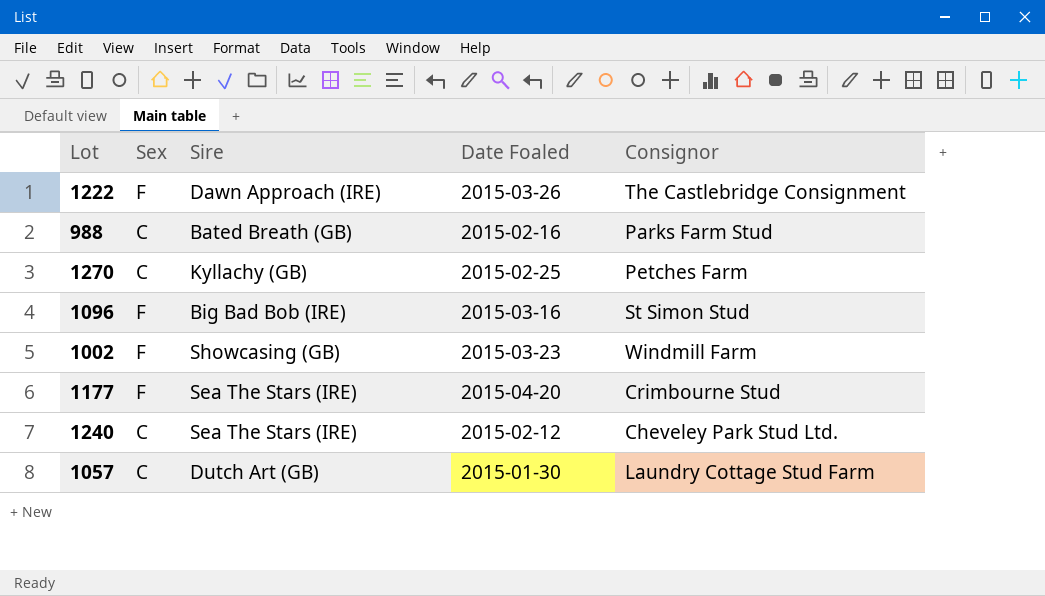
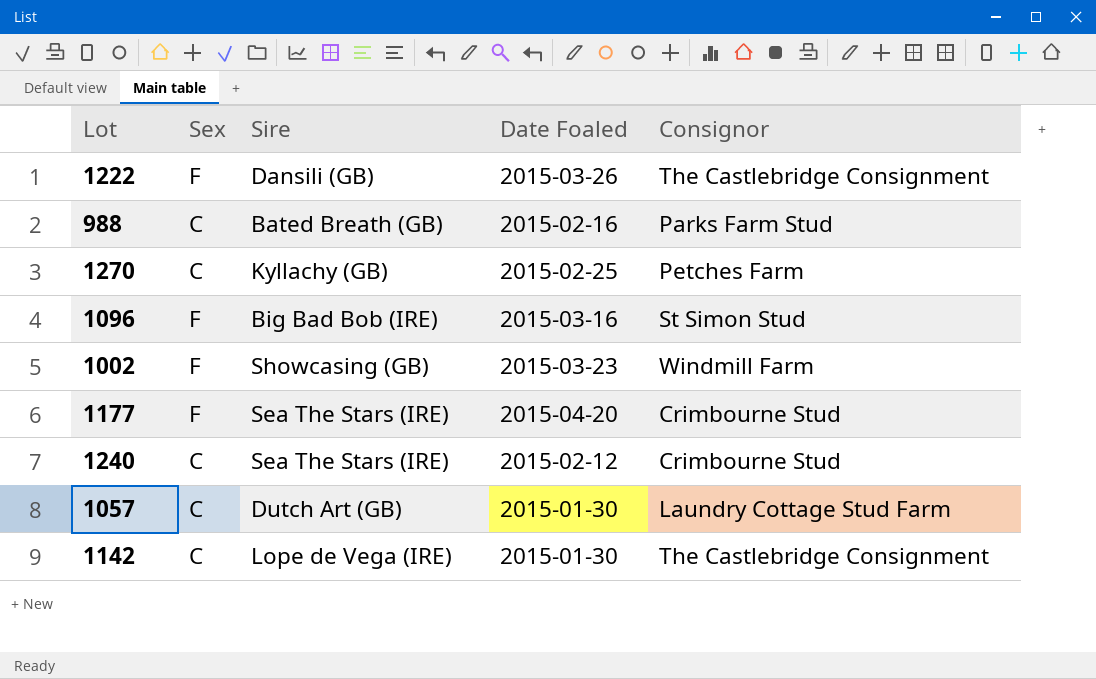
1222 | Sire: Dawn Approach (IRE) -> Dansili (GB)
1240 | Consignor: Cheveley Park Stud Ltd. -> Crimbourne Stud
row 1142: none -> C | Lope de Vega (IRE) | 2015-01-30 | The Castlebridge Consignment

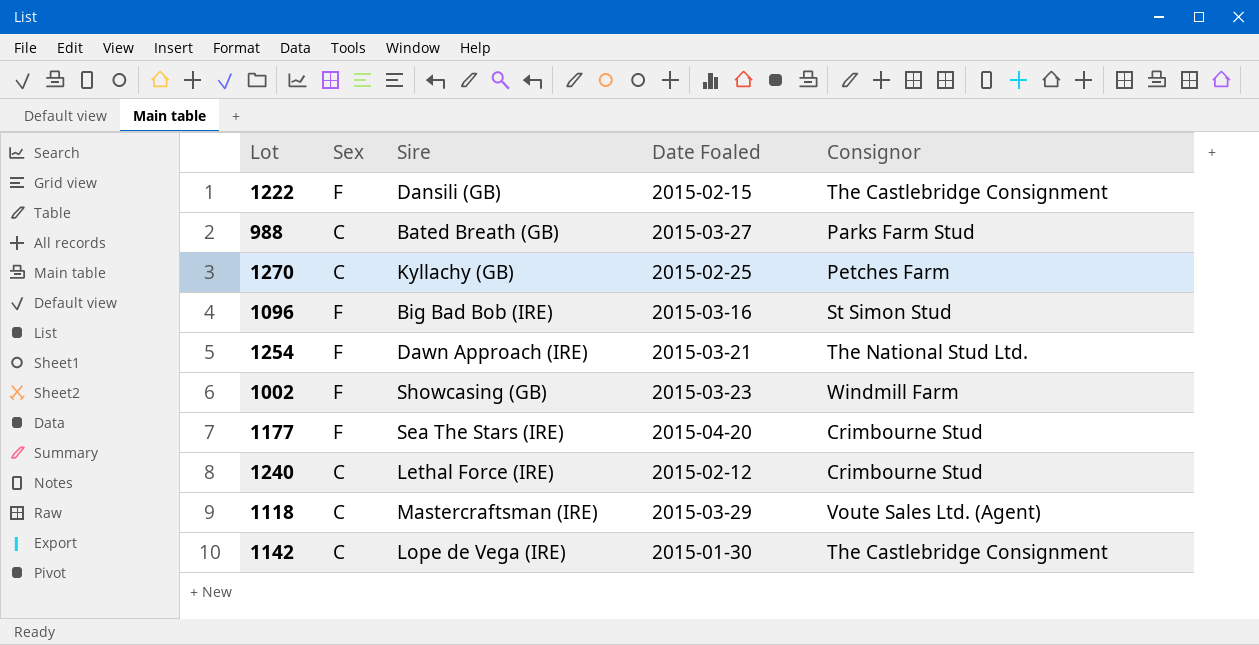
row 1057: C | Dutch Art (GB) | 2015-01-30 | Laundry Cottage Stud Farm -> none
1222 | Date Foaled: 2015-03-26 -> 2015-02-15
988 | Date Foaled: 2015-02-16 -> 2015-03-27
row 1254: none -> F | Dawn Approach (IRE) | 2015-03-21 | The National Stud Ltd.
1240 | Sire: Sea The Stars (IRE) -> Lethal Force (IRE)
row 1118: none -> C | Mastercraftsman (IRE) | 2015-03-29 | Voute Sales Ltd. (Agent)

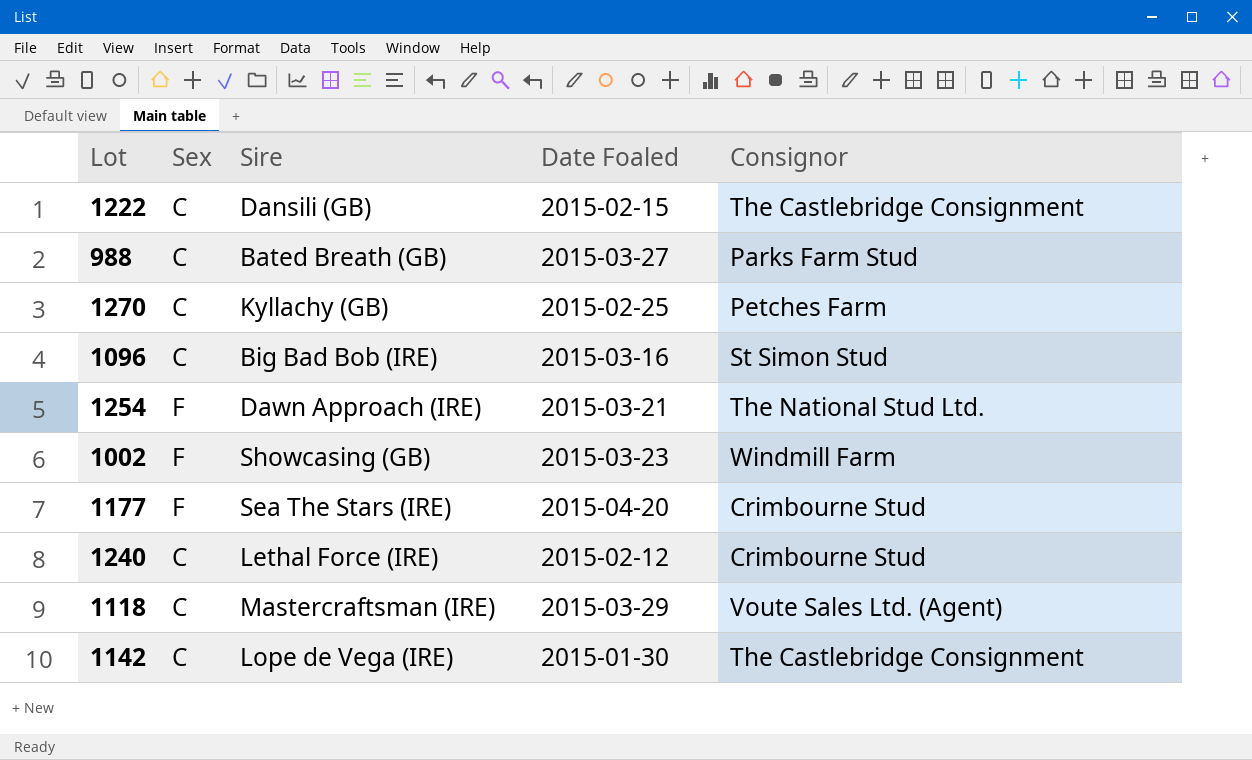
1222 | Sex: F -> C
1096 | Sex: F -> C

